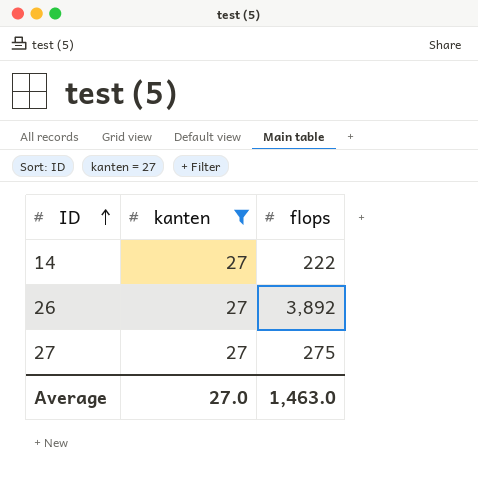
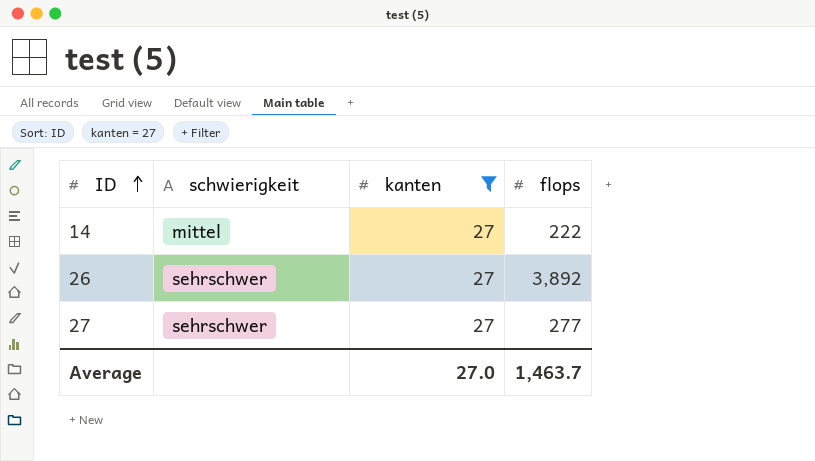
column schwierigkeit | position: none -> 2
27 | flops: 275 -> 277
Average | flops: 1,463.0 -> 1,463.7

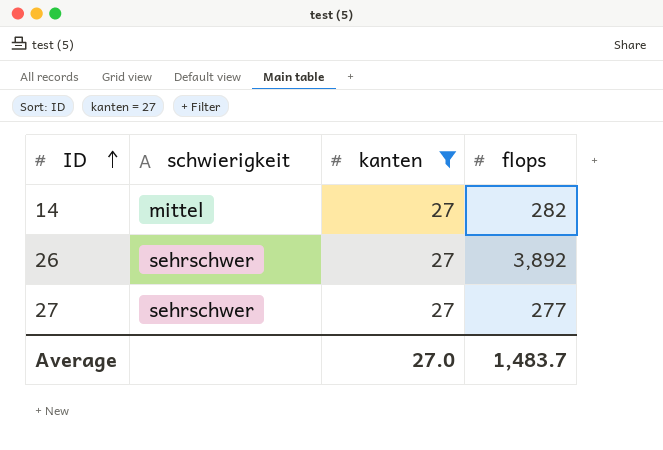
14 | flops: 222 -> 282
Average | flops: 1,463.7 -> 1,483.7

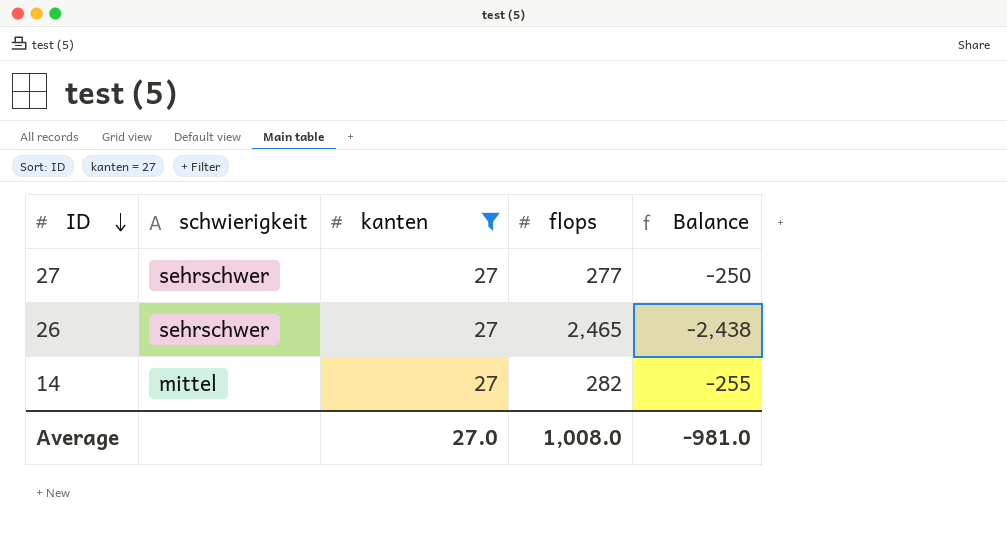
row order: ID ascending -> ID descending
column Balance | formula: none -> [kanten] - [flops]
26 | flops: 3,892 -> 2,465
Average | flops: 1,483.7 -> 1,008.0

